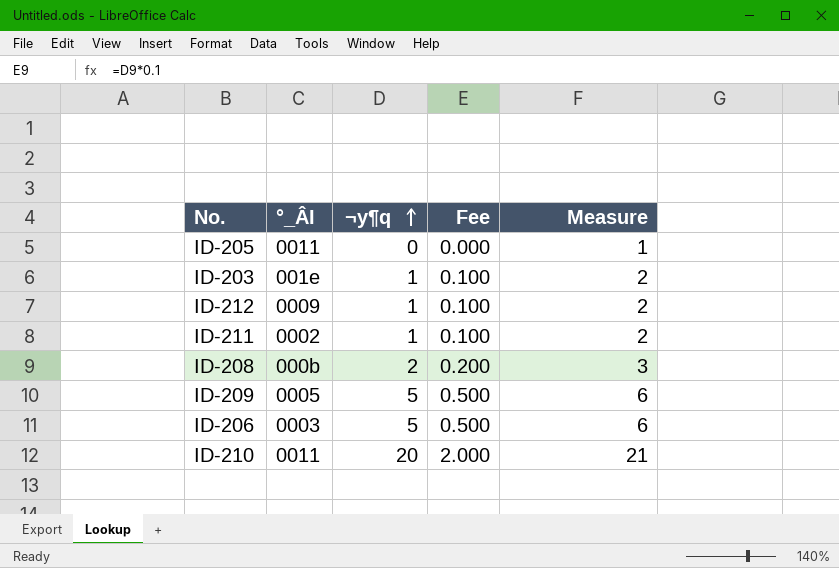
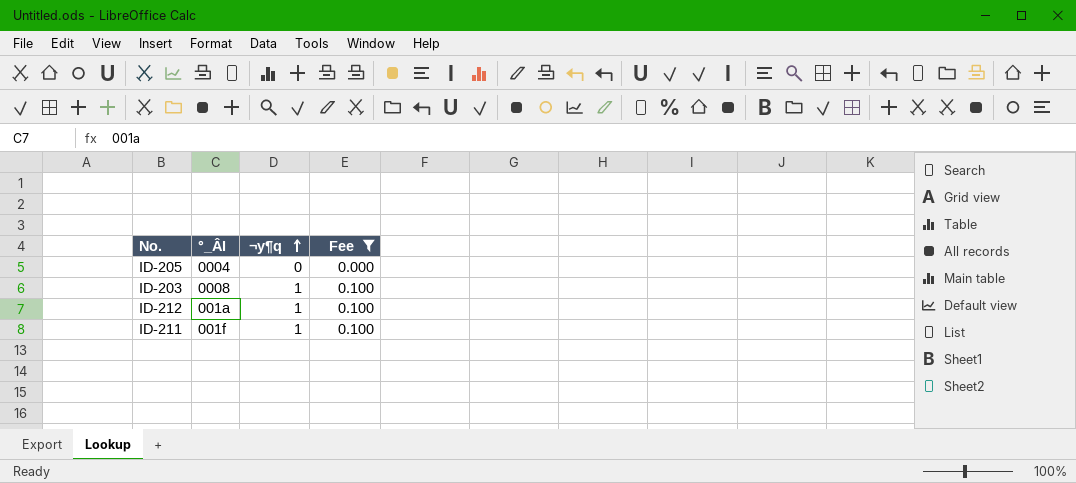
filter: none -> Fee <= 0.100
column Measure | formula: [¬y¶q] + 1 -> none
ID-205 | °_ÂI: 0011 -> 0004
ID-203 | °_ÂI: 001e -> 0008
ID-212 | °_ÂI: 0009 -> 001a
ID-211 | °_ÂI: 0002 -> 001f

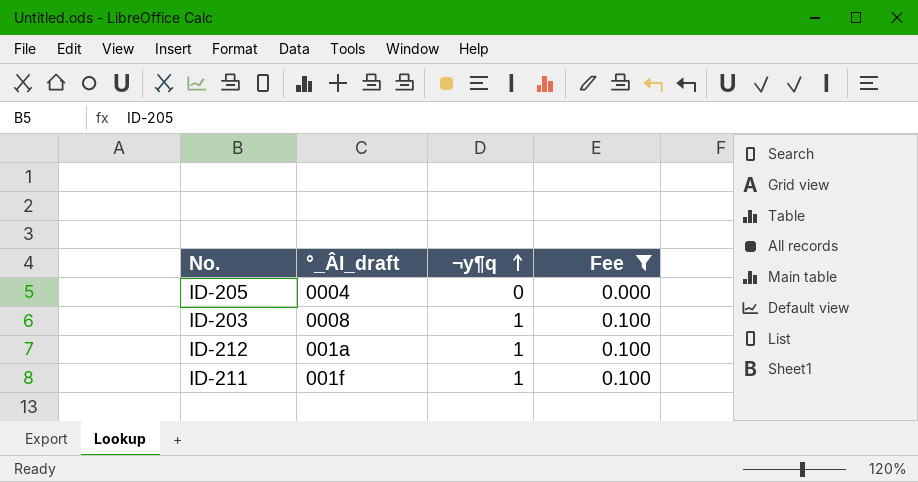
column name: °_ÂI -> °_ÂI_draft

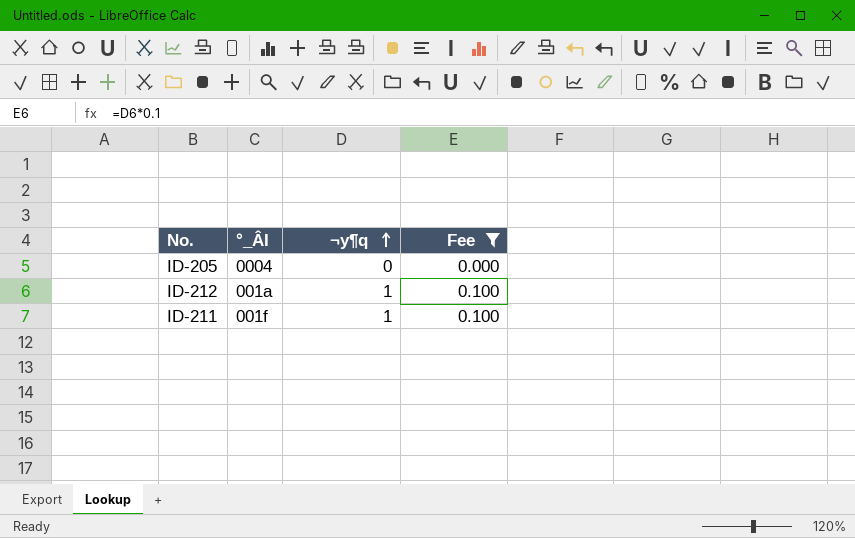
column name: °_ÂI_draft -> °_ÂI
row ID-203: 0008 | 1 | 0.100 -> none

